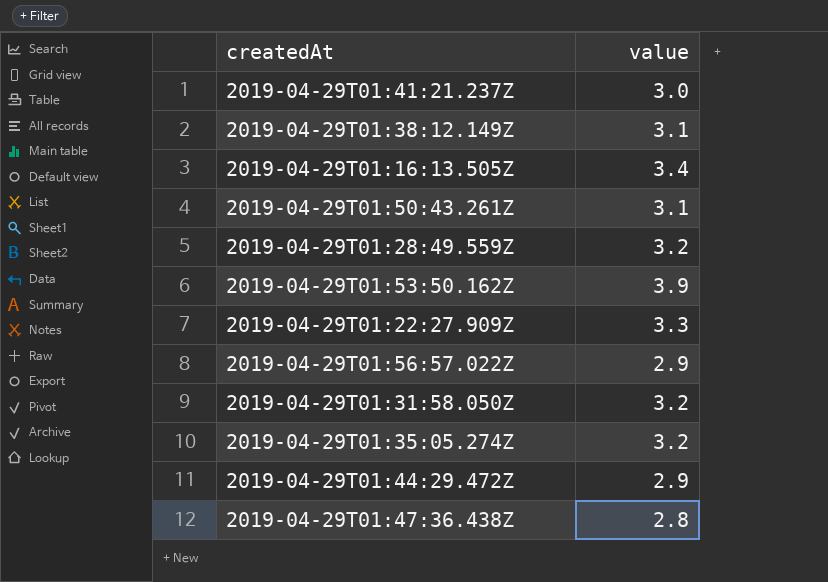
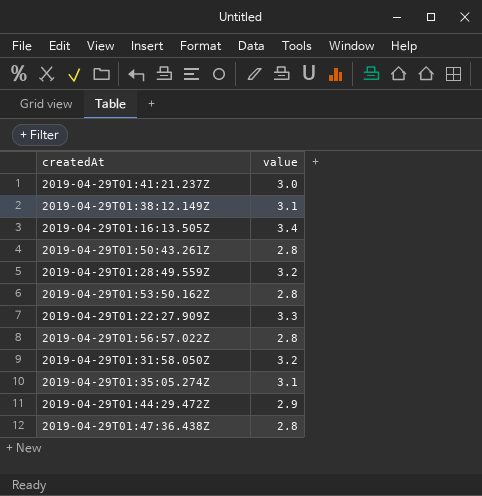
2019-04-29T01:50:43.261Z | value: 3.1 -> 2.8
2019-04-29T01:53:50.162Z | value: 3.9 -> 2.8
2019-04-29T01:56:57.022Z | value: 2.9 -> 2.8
2019-04-29T01:35:05.274Z | value: 3.2 -> 3.1

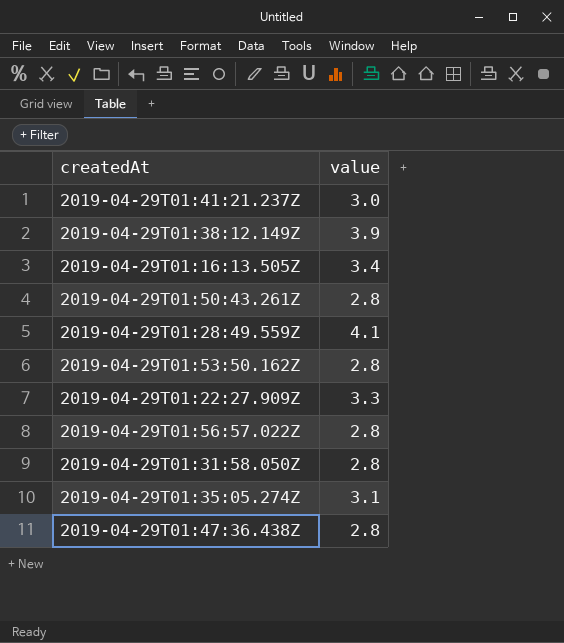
row 2019-04-29T01:44:29.472Z: 2.9 -> none
2019-04-29T01:38:12.149Z | value: 3.1 -> 3.9
2019-04-29T01:28:49.559Z | value: 3.2 -> 4.1
2019-04-29T01:31:58.050Z | value: 3.2 -> 2.8

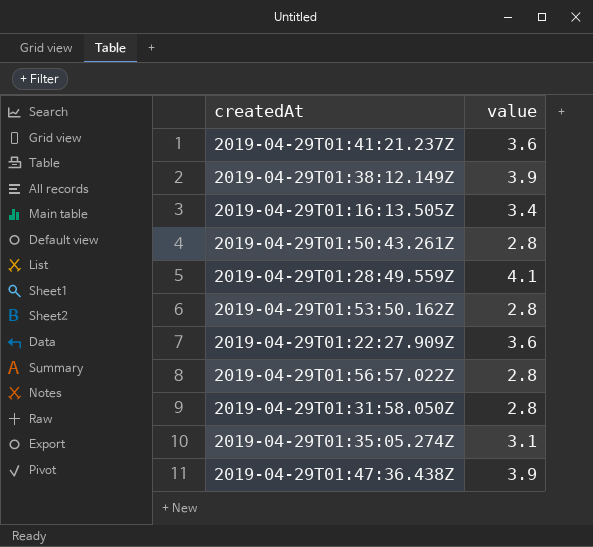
2019-04-29T01:41:21.237Z | value: 3.0 -> 3.6
2019-04-29T01:22:27.909Z | value: 3.3 -> 3.6
2019-04-29T01:47:36.438Z | value: 2.8 -> 3.9

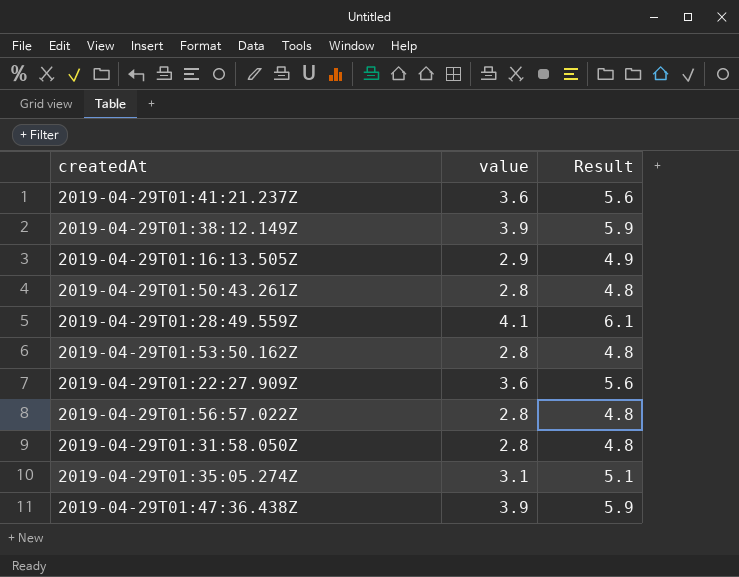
column Result | formula: none -> [value] + 2
2019-04-29T01:16:13.505Z | value: 3.4 -> 2.9

